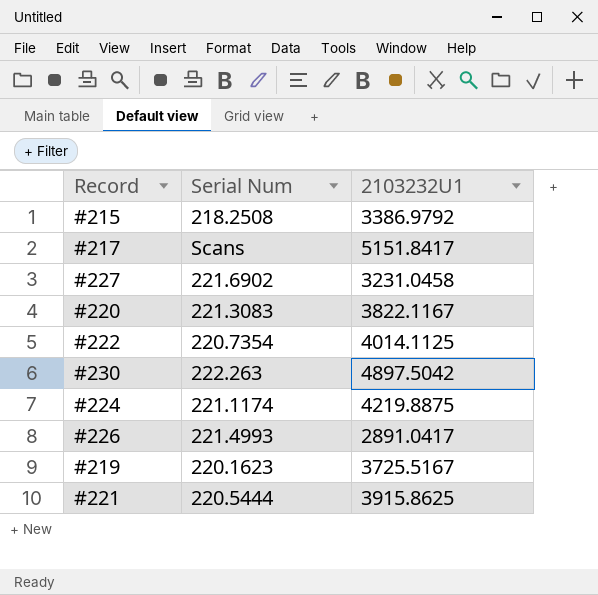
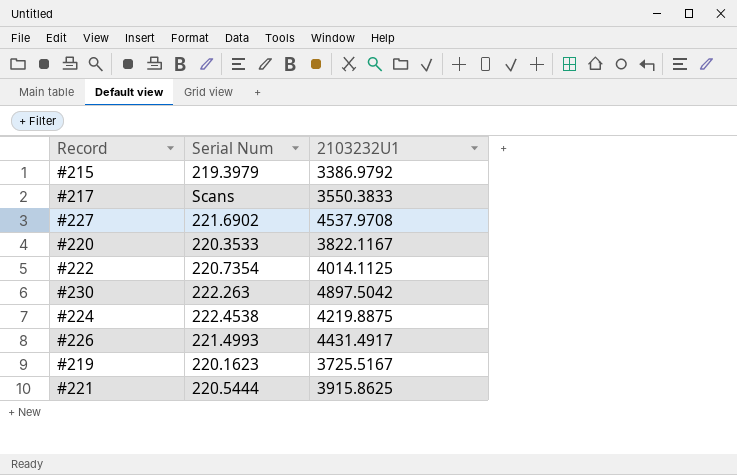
#215 | Serial Num: 218.2508 -> 219.3979
#217 | 2103232U1: 5151.8417 -> 3550.3833
#227 | 2103232U1: 3231.0458 -> 4537.9708
#220 | Serial Num: 221.3083 -> 220.3533
#224 | Serial Num: 221.1174 -> 222.4538
#226 | 2103232U1: 2891.0417 -> 4431.4917

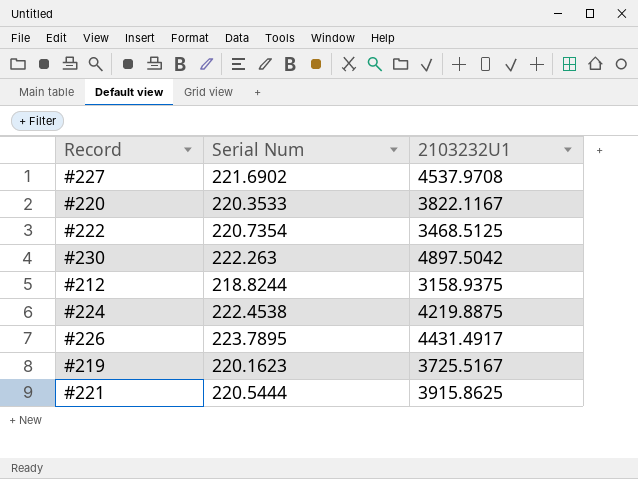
row #215: 219.3979 | 3386.9792 -> none
row #217: Scans | 3550.3833 -> none
#222 | 2103232U1: 4014.1125 -> 3468.5125
row #212: none -> 218.8244 | 3158.9375
#226 | Serial Num: 221.4993 -> 223.7895

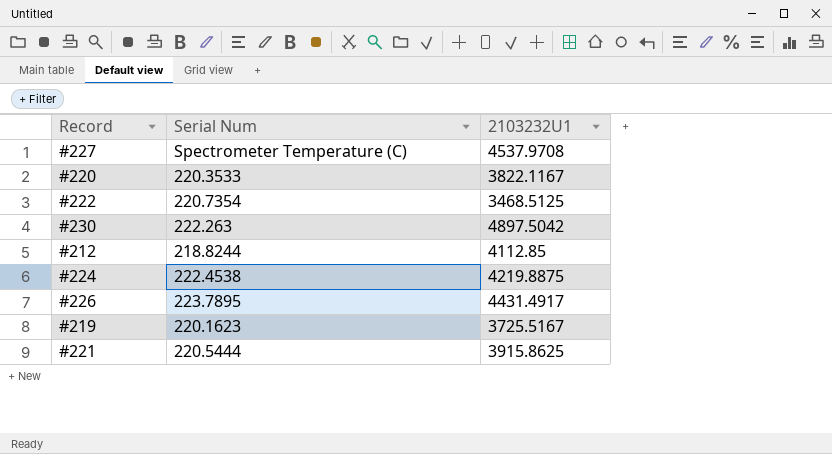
#227 | Serial Num: 221.6902 -> Spectrometer Temperature (C)
#212 | 2103232U1: 3158.9375 -> 4112.85

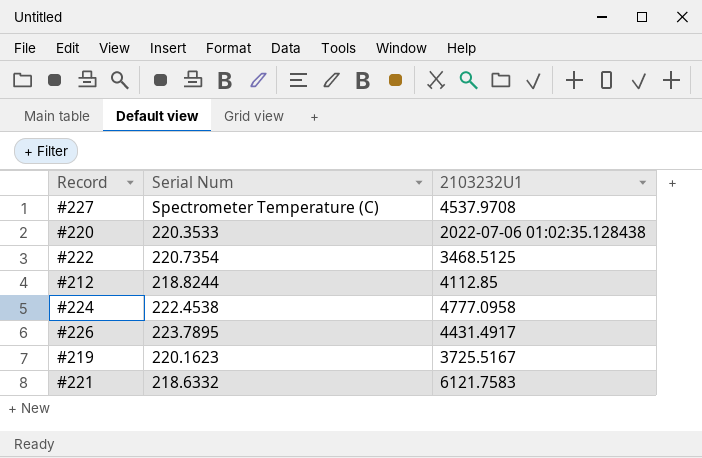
row #230: 222.263 | 4897.5042 -> none
#220 | 2103232U1: 3822.1167 -> 2022-07-06 01:02:35.128438
#224 | 2103232U1: 4219.8875 -> 4777.0958
#221 | Serial Num: 220.5444 -> 218.6332
#221 | 2103232U1: 3915.8625 -> 6121.7583

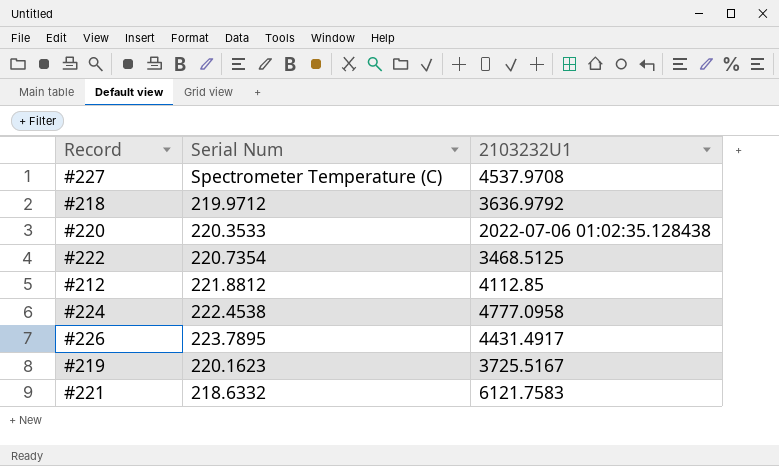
row #218: none -> 219.9712 | 3636.9792
#212 | Serial Num: 218.8244 -> 221.8812

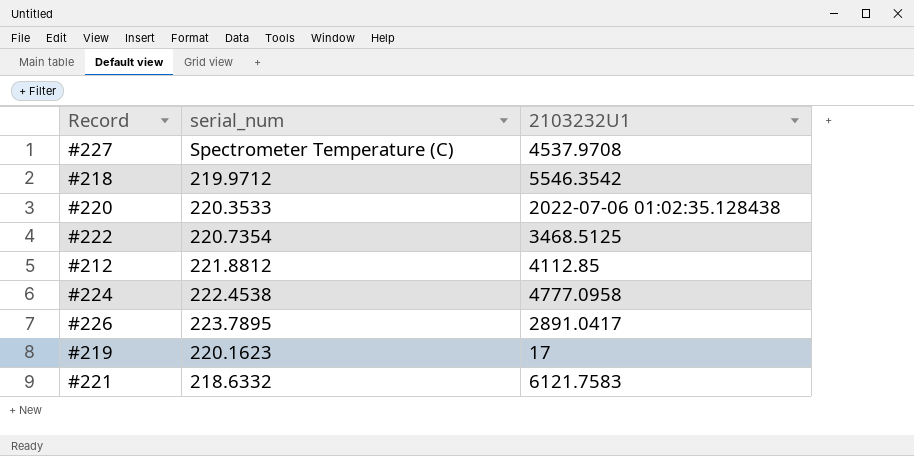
column name: Serial Num -> serial_num
#218 | 2103232U1: 3636.9792 -> 5546.3542
#226 | 2103232U1: 4431.4917 -> 2891.0417
#219 | 2103232U1: 3725.5167 -> 17

